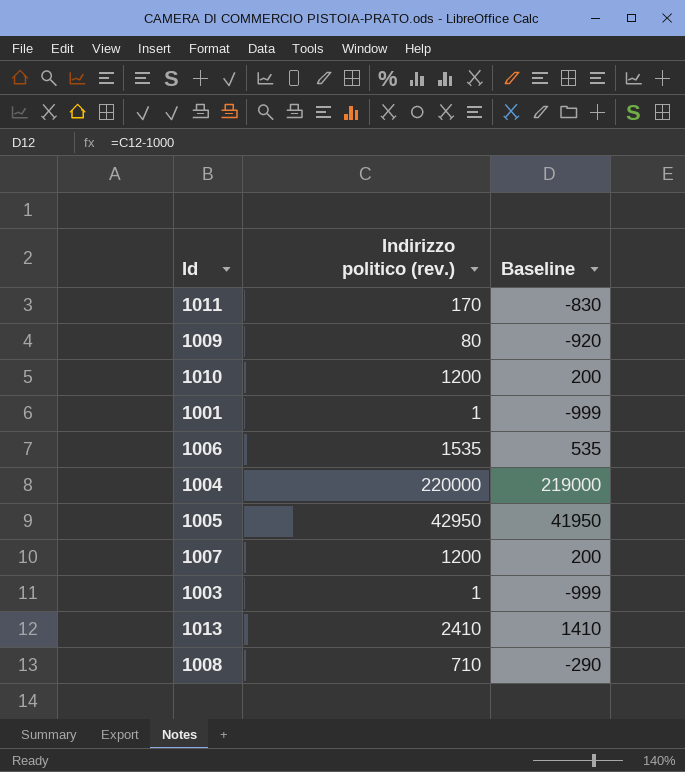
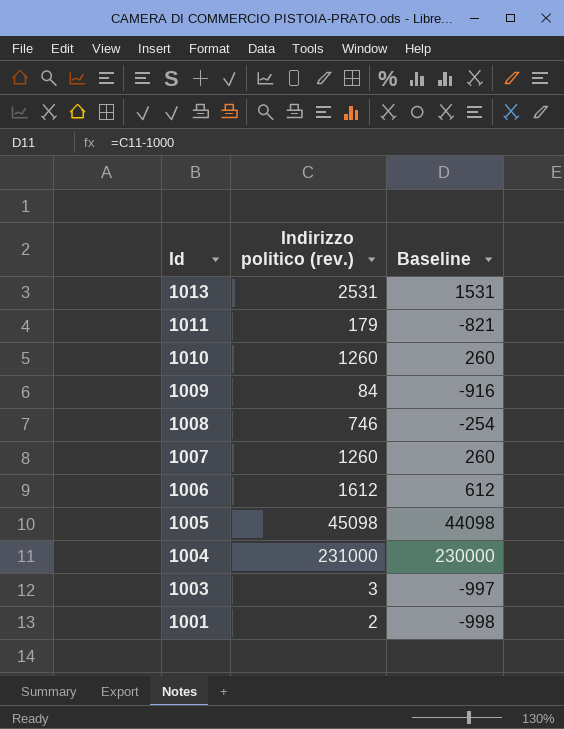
row order: none -> Id descending
1013 | Indirizzo politico (rev.): 2410 -> 2531
1013 | Baseline: 1410 -> 1531
1011 | Indirizzo politico (rev.): 170 -> 179
1011 | Baseline: -830 -> -821
1010 | Indirizzo politico (rev.): 1200 -> 1260
1010 | Baseline: 200 -> 260
1009 | Indirizzo politico (rev.): 80 -> 84
1009 | Baseline: -920 -> -916
1008 | Indirizzo politico (rev.): 710 -> 746
1008 | Baseline: -290 -> -254
1007 | Indirizzo politico (rev.): 1200 -> 1260
1007 | Baseline: 200 -> 260
1006 | Indirizzo politico (rev.): 1535 -> 1612
1006 | Baseline: 535 -> 612
1005 | Indirizzo politico (rev.): 42950 -> 45098
1005 | Baseline: 41950 -> 44098
1004 | Indirizzo politico (rev.): 220000 -> 231000
1004 | Baseline: 219000 -> 230000
1003 | Indirizzo politico (rev.): 1 -> 3
1003 | Baseline: -999 -> -997
1001 | Indirizzo politico (rev.): 1 -> 2
1001 | Baseline: -999 -> -998

